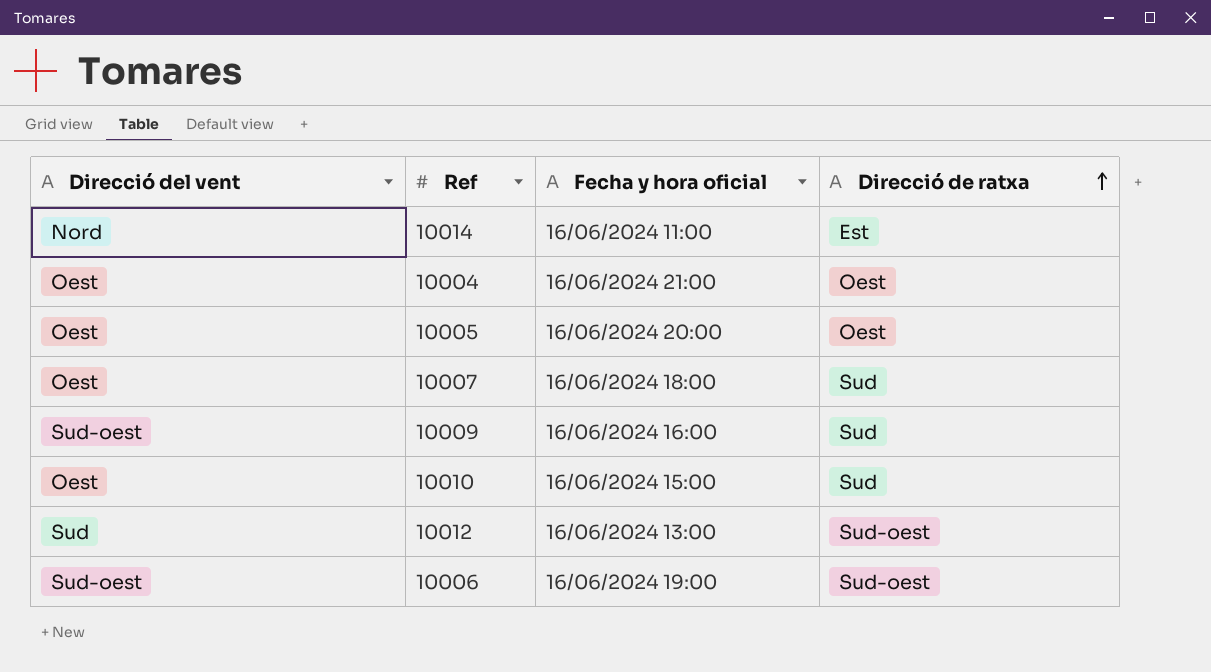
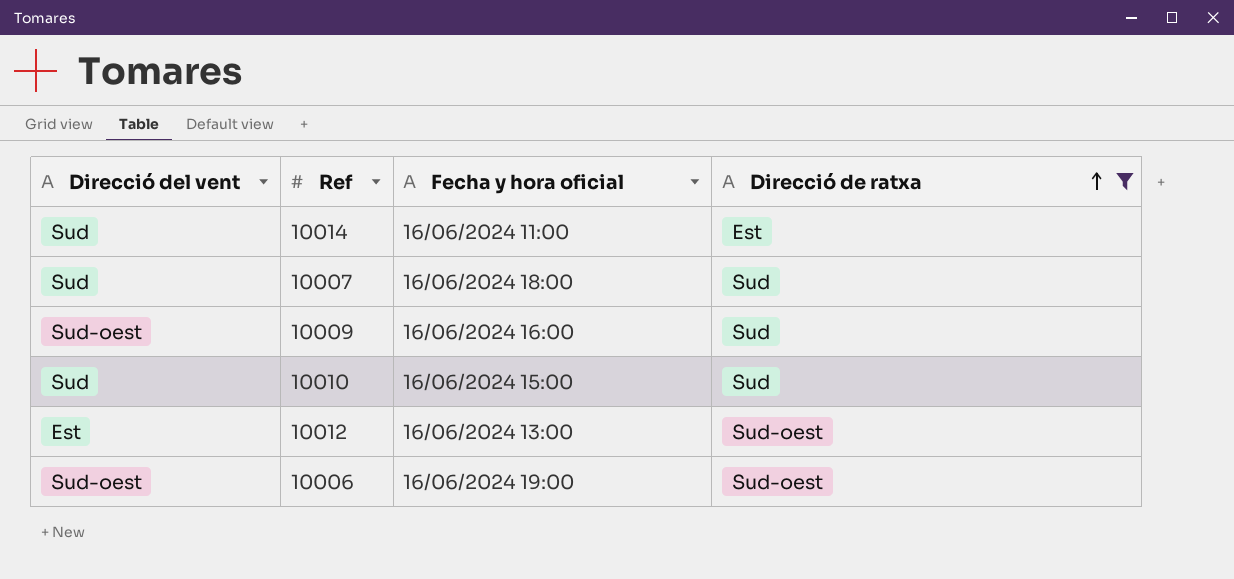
filter: none -> Direcció de ratxa != Oest
10014 | Direcció del vent: Nord -> Sud
10007 | Direcció del vent: Oest -> Sud
10010 | Direcció del vent: Oest -> Sud
10012 | Direcció del vent: Sud -> Est

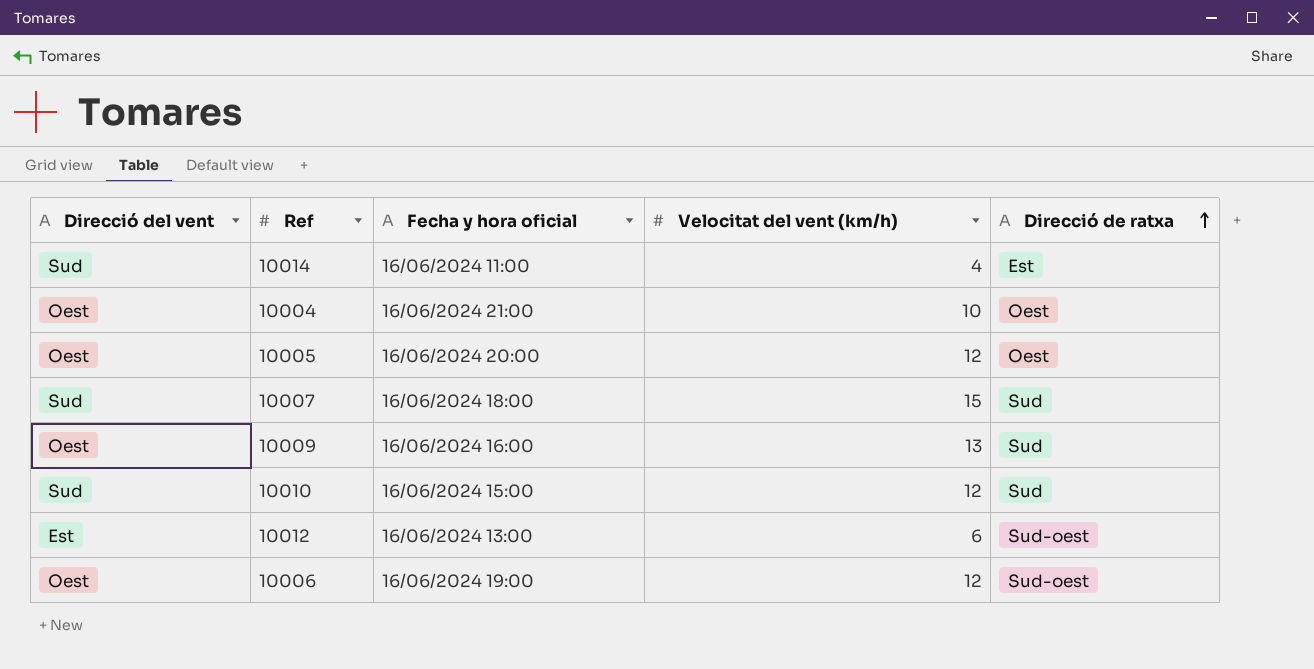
filter: Direcció de ratxa != Oest -> none
column Velocitat del vent (km/h) | position: none -> 4
10009 | Direcció del vent: Sud-oest -> Oest
10006 | Direcció del vent: Sud-oest -> Oest

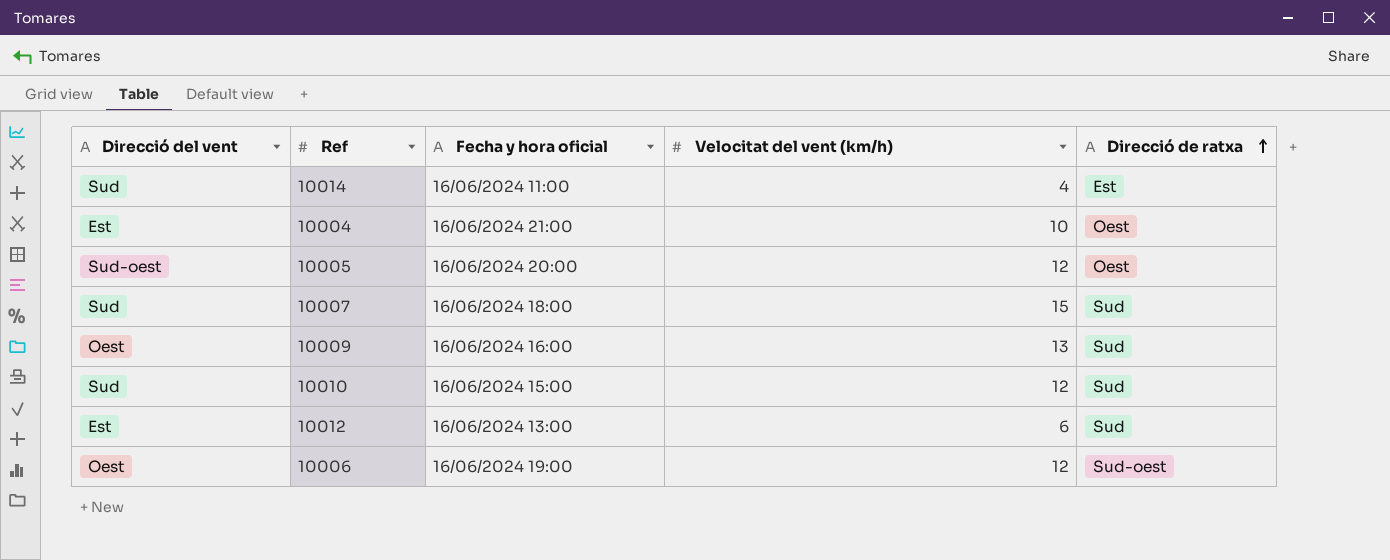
10004 | Direcció del vent: Oest -> Est
10005 | Direcció del vent: Oest -> Sud-oest
10012 | Direcció de ratxa: Sud-oest -> Sud

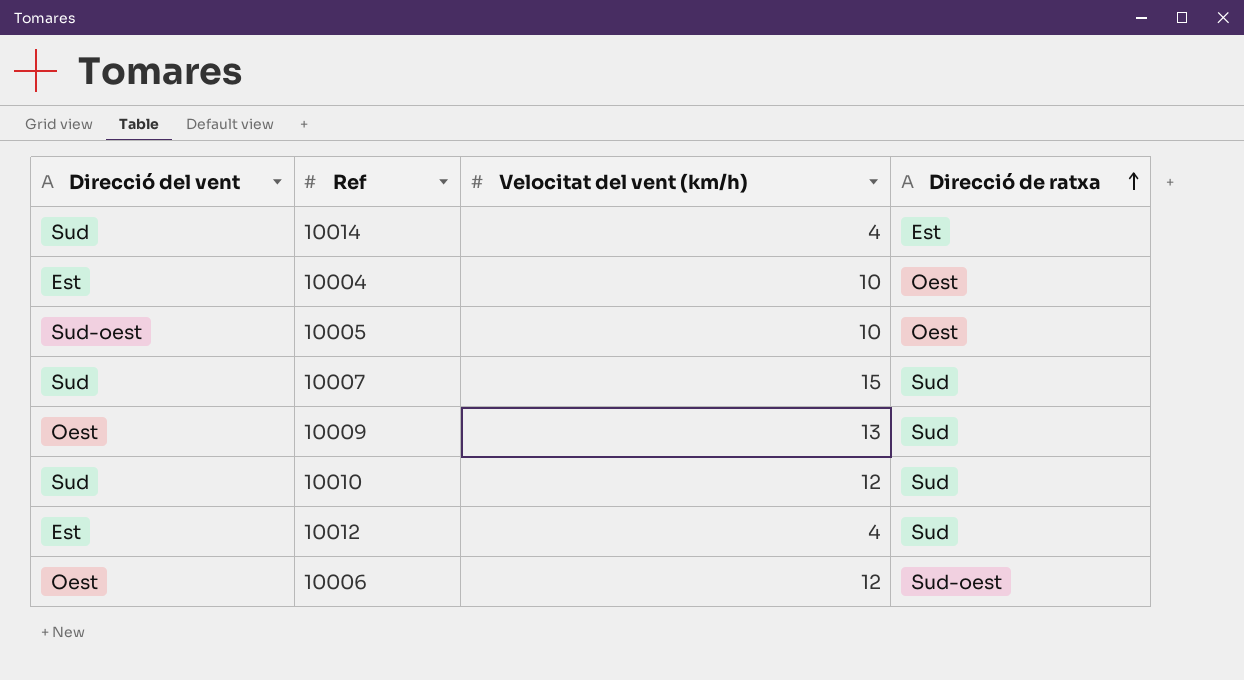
column Fecha y hora oficial | position: 3 -> none
10005 | Velocitat del vent (km/h): 12 -> 10
10012 | Velocitat del vent (km/h): 6 -> 4

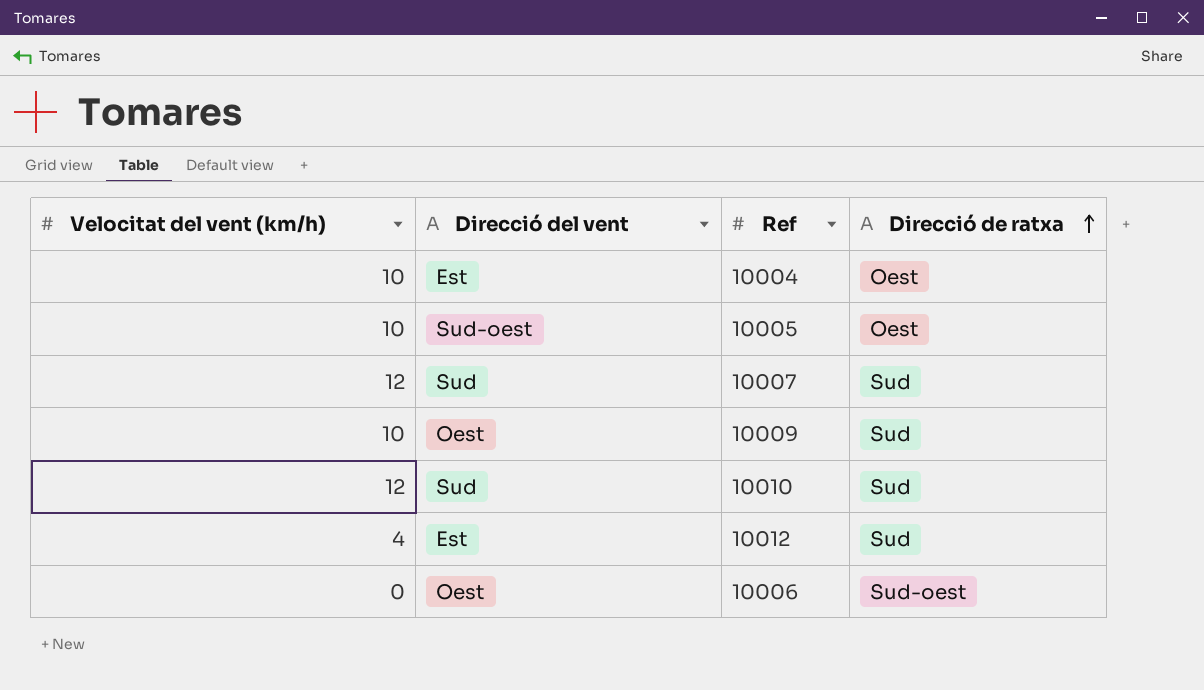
column Velocitat del vent (km/h) | position: 3 -> 1
row 10014: Sud | 4 | Est -> none
10007 | Velocitat del vent (km/h): 15 -> 12
10009 | Velocitat del vent (km/h): 13 -> 10
10006 | Velocitat del vent (km/h): 12 -> 0

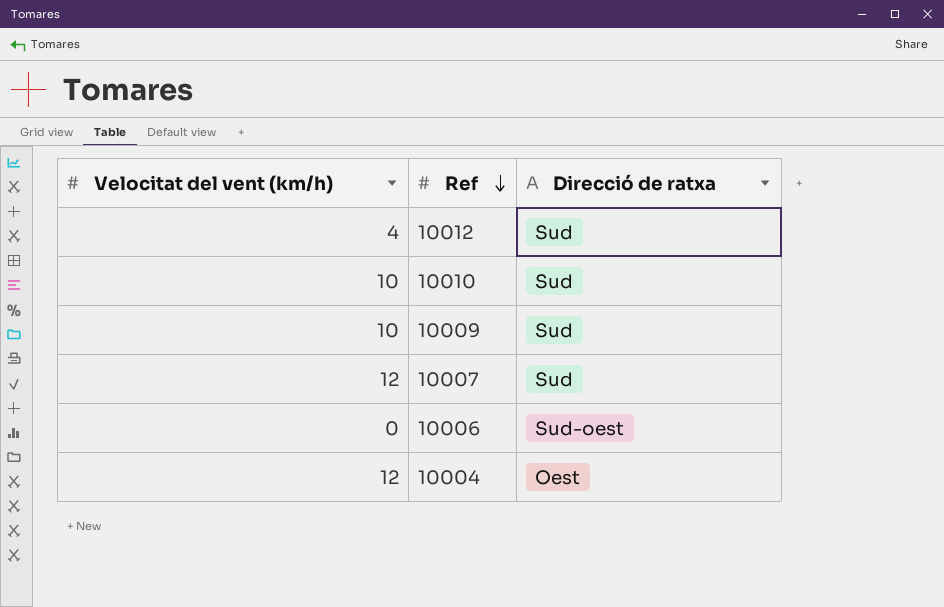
row order: Direcció de ratxa ascending -> Ref descending
column Direcció del vent | position: 2 -> none
row 10005: 10 | Sud-oest | Oest -> none
10010 | Velocitat del vent (km/h): 12 -> 10
10004 | Velocitat del vent (km/h): 10 -> 12

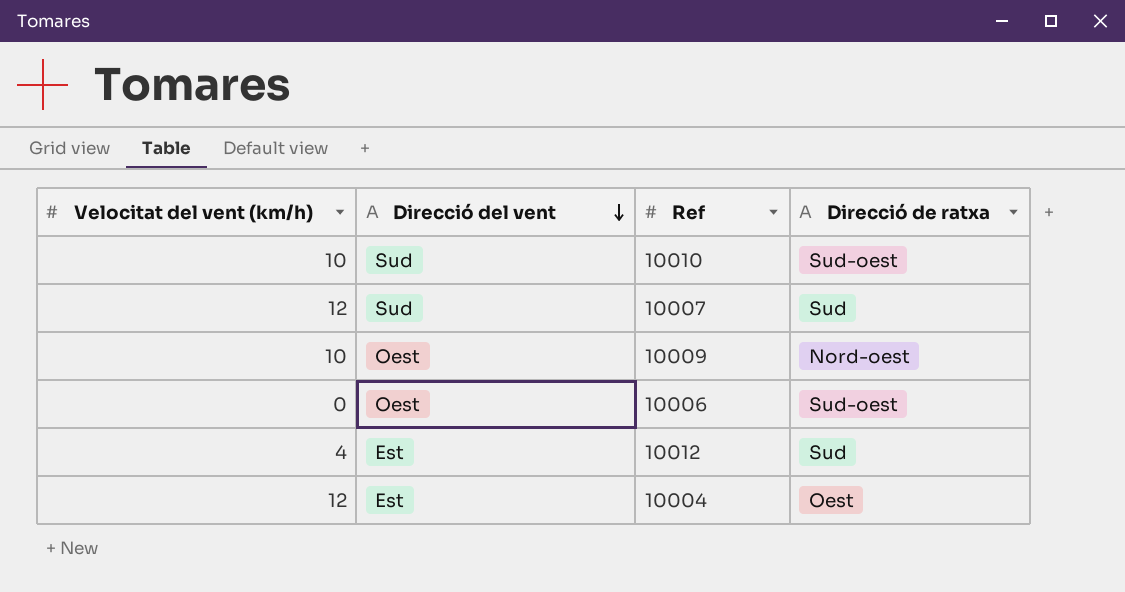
row order: Ref descending -> Direcció del vent descending
column Direcció del vent | position: none -> 2
10010 | Direcció de ratxa: Sud -> Sud-oest
10009 | Direcció de ratxa: Sud -> Nord-oest

